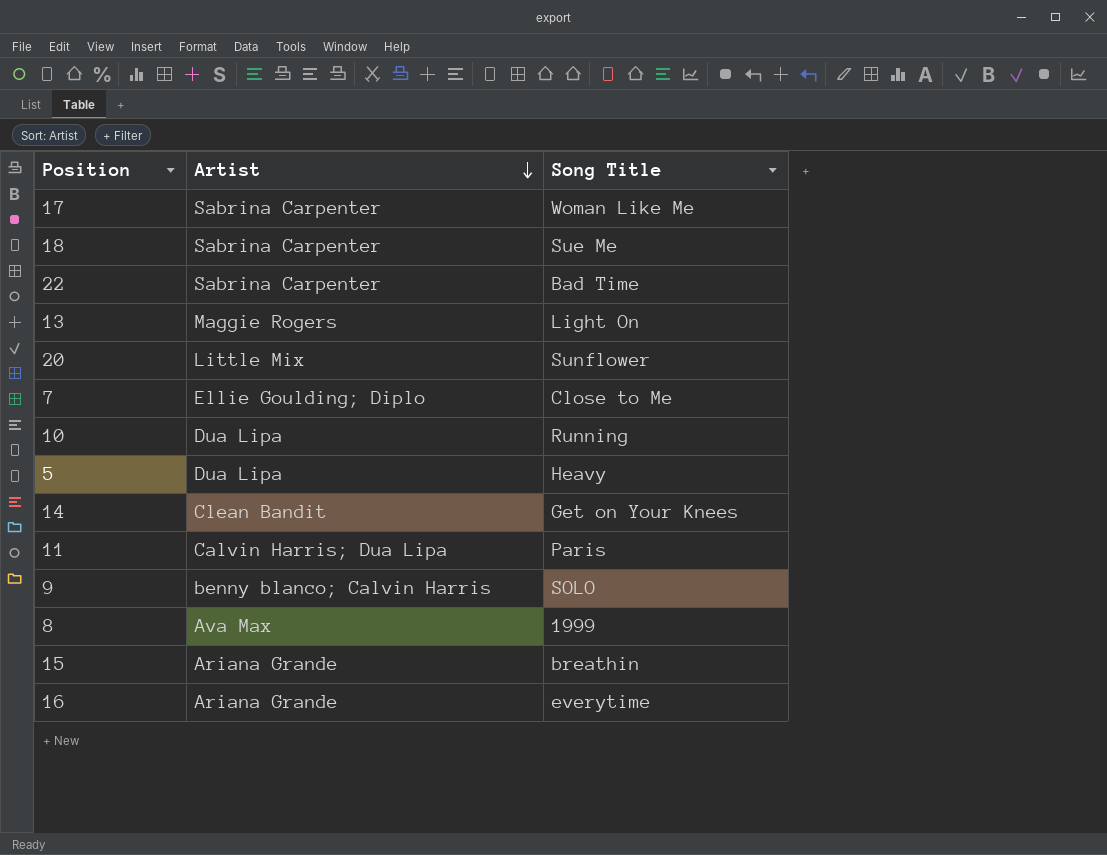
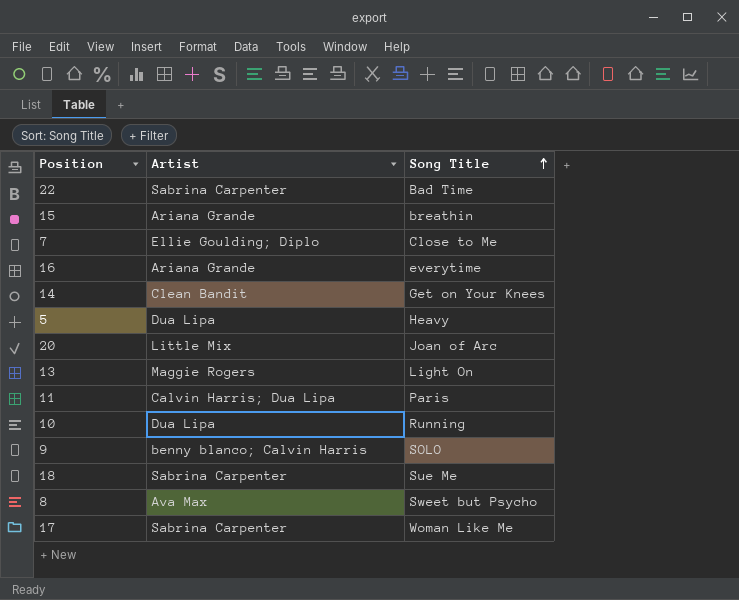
row order: Artist descending -> Song Title ascending
20 | Song Title: Sunflower -> Joan of Arc
8 | Song Title: 1999 -> Sweet but Psycho

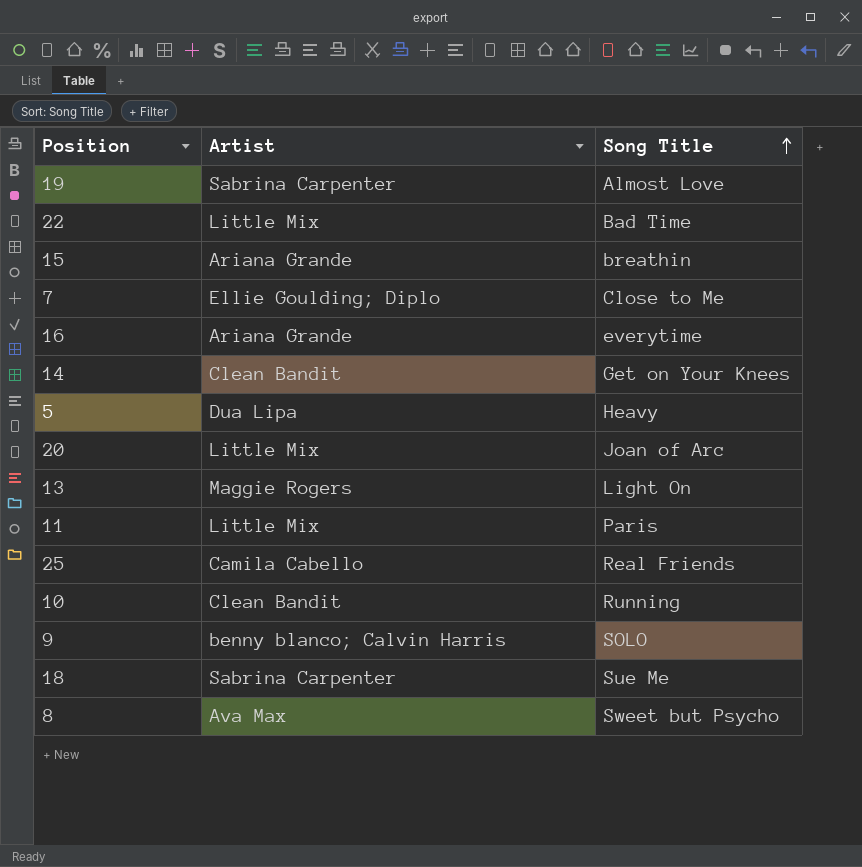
row 17: Sabrina Carpenter | Woman Like Me -> none
row 19: none -> Sabrina Carpenter | Almost Love
22 | Artist: Sabrina Carpenter -> Little Mix
11 | Artist: Calvin Harris; Dua Lipa -> Little Mix
row 25: none -> Camila Cabello | Real Friends
10 | Artist: Dua Lipa -> Clean Bandit

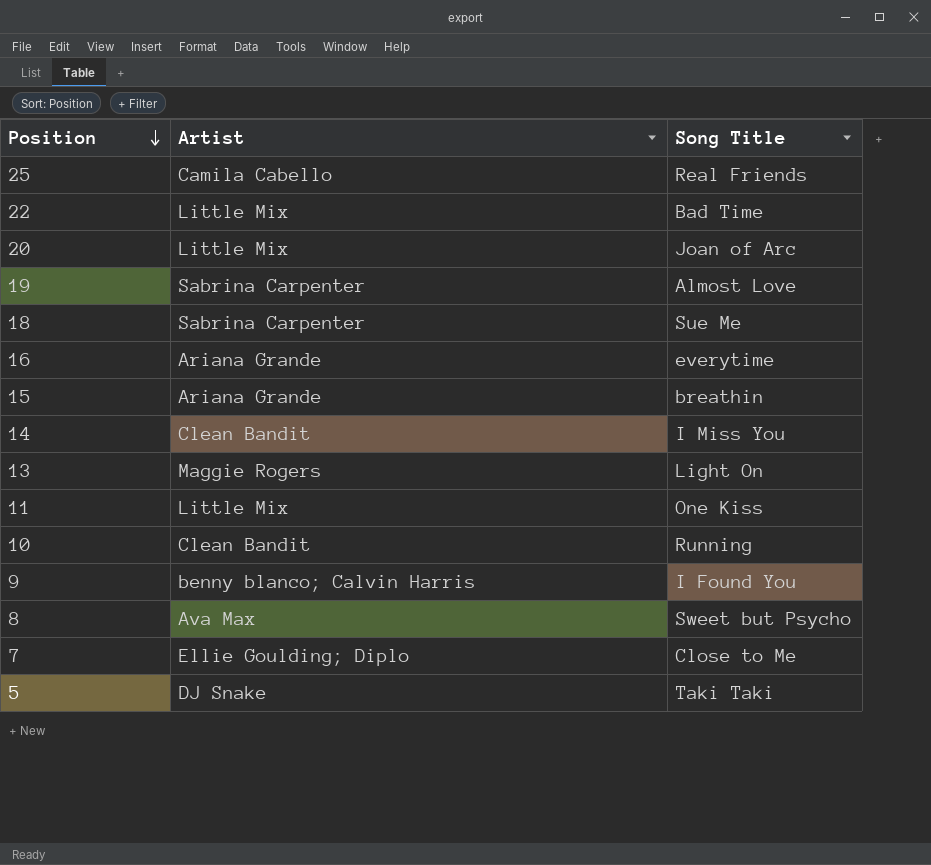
row order: Song Title ascending -> Position descending
14 | Song Title: Get on Your Knees -> I Miss You
11 | Song Title: Paris -> One Kiss
9 | Song Title: SOLO -> I Found You
5 | Artist: Dua Lipa -> DJ Snake
5 | Song Title: Heavy -> Taki Taki

